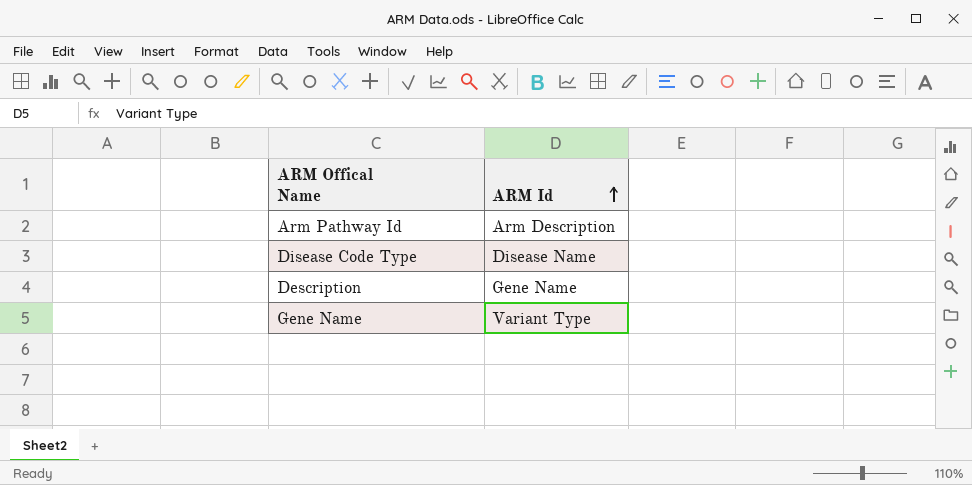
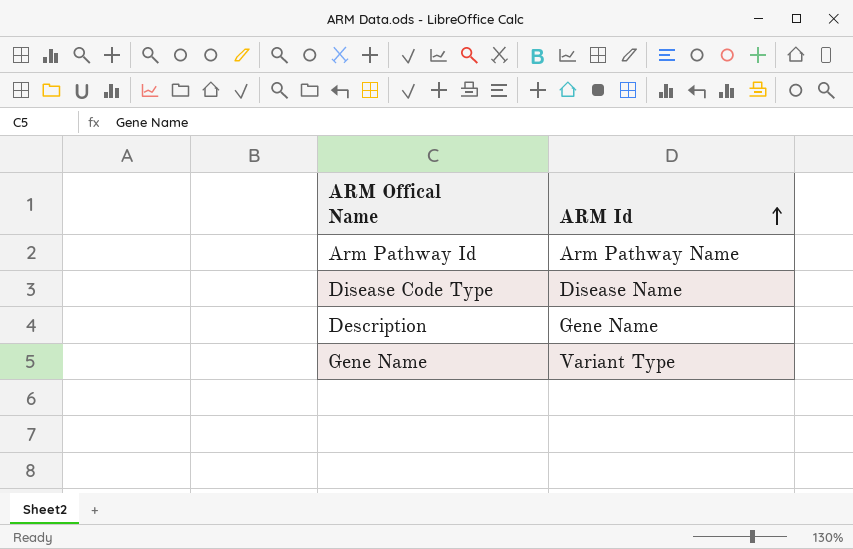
Arm Pathway Id | ARM Id: Arm Description -> Arm Pathway Name

